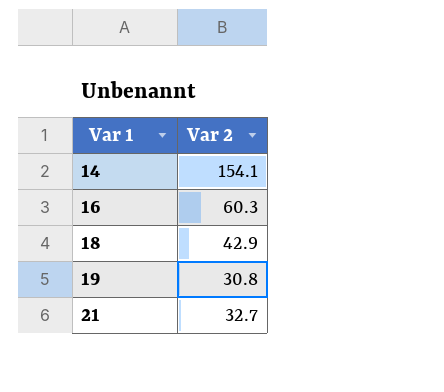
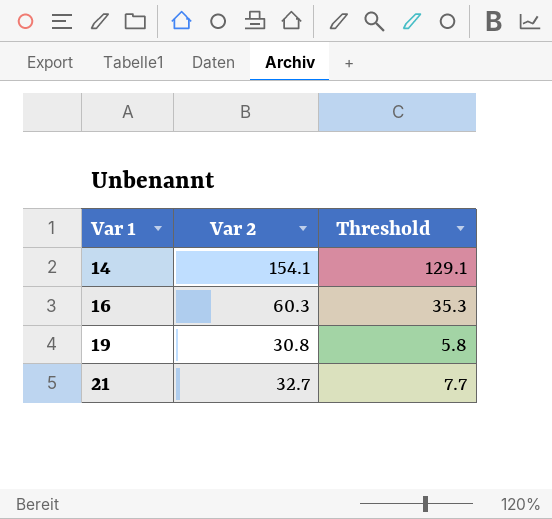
column Threshold | formula: none -> [Var 2] - 25
row 18: 42.9 -> none

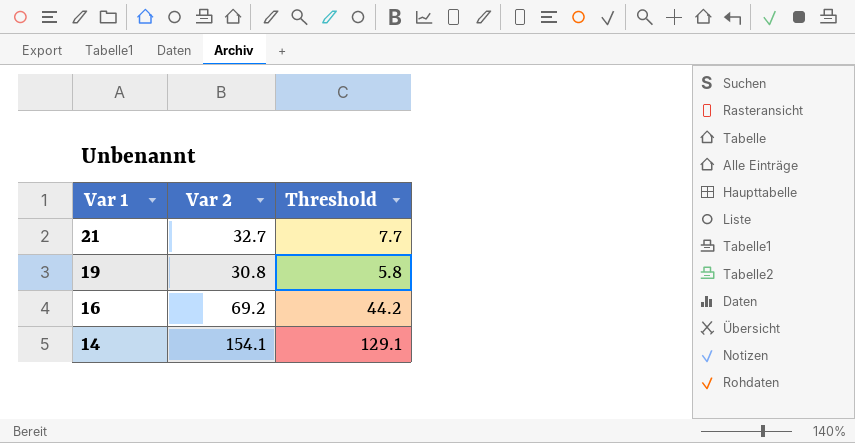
row order: Var 1 ascending -> Var 1 descending
16 | Var 2: 60.3 -> 69.2
16 | Threshold: 35.3 -> 44.2

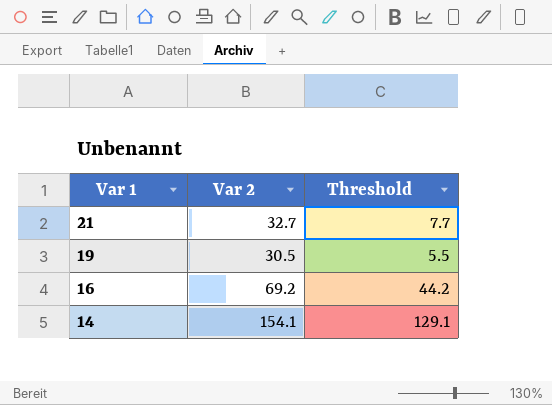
19 | Var 2: 30.8 -> 30.5
19 | Threshold: 5.8 -> 5.5

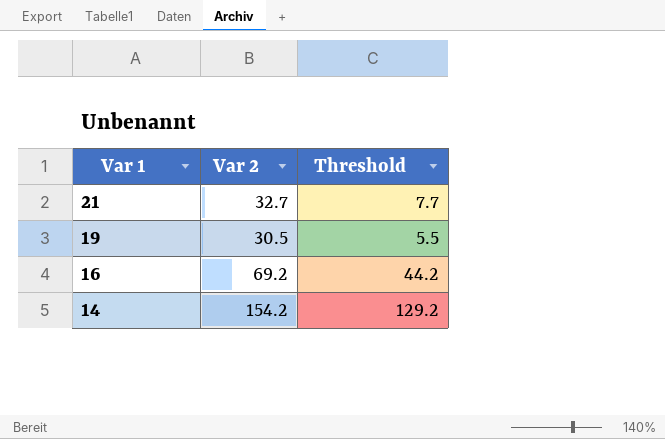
14 | Var 2: 154.1 -> 154.2
14 | Threshold: 129.1 -> 129.2

